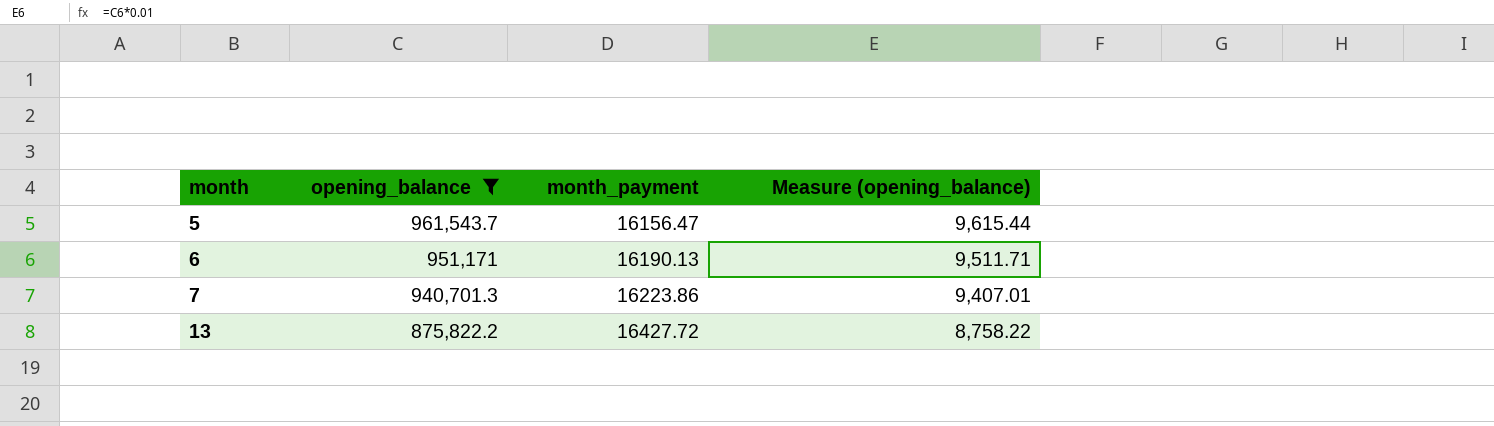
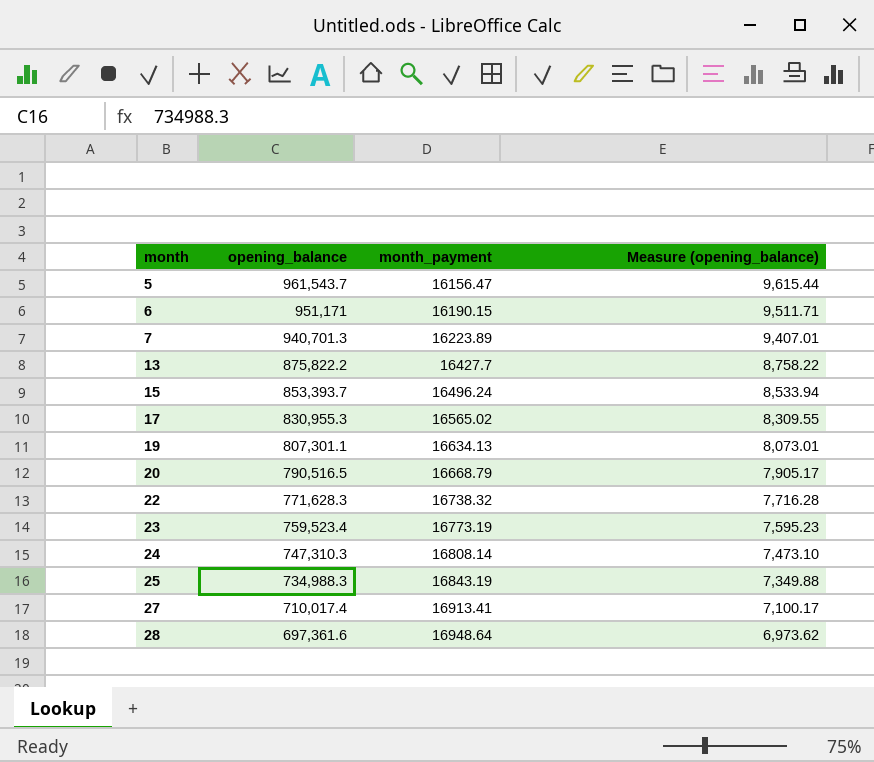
filter: opening_balance >= 875,822.2 -> none
6 | month_payment: 16190.13 -> 16190.15
7 | month_payment: 16223.86 -> 16223.89
13 | month_payment: 16427.72 -> 16427.7

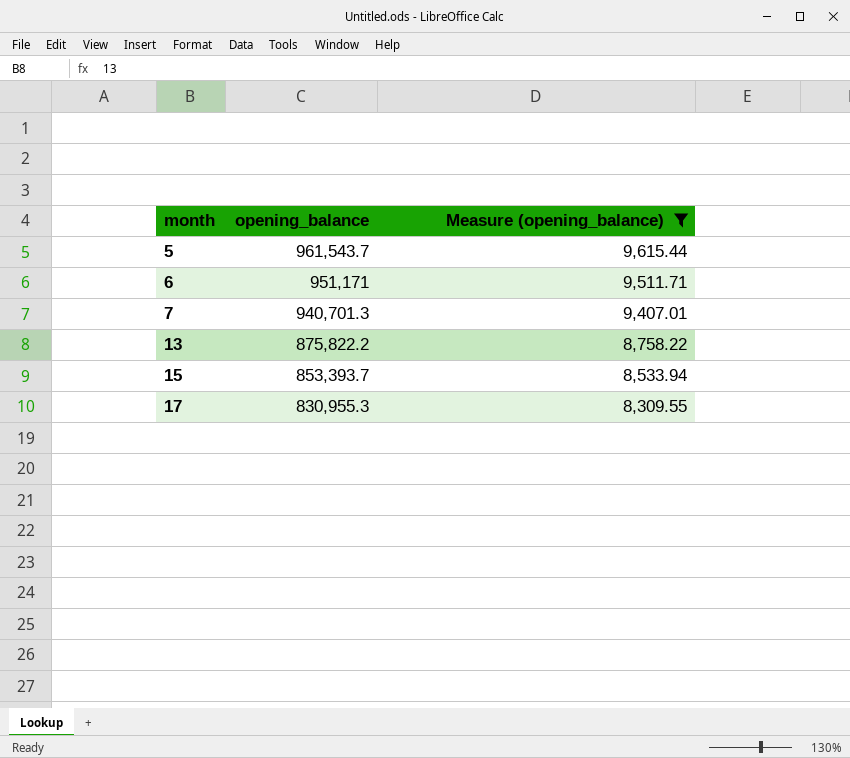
filter: none -> Measure (opening_balance) >= 8,309.55
column month_payment | position: 3 -> none

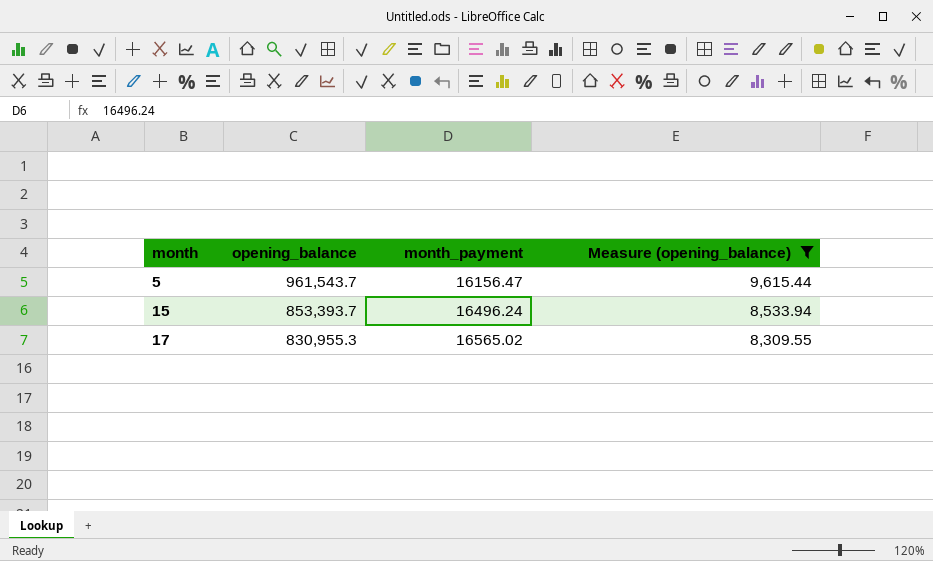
column month_payment | position: none -> 3
row 6: 951,171 | 9,511.71 -> none
row 7: 940,701.3 | 9,407.01 -> none
row 13: 875,822.2 | 8,758.22 -> none

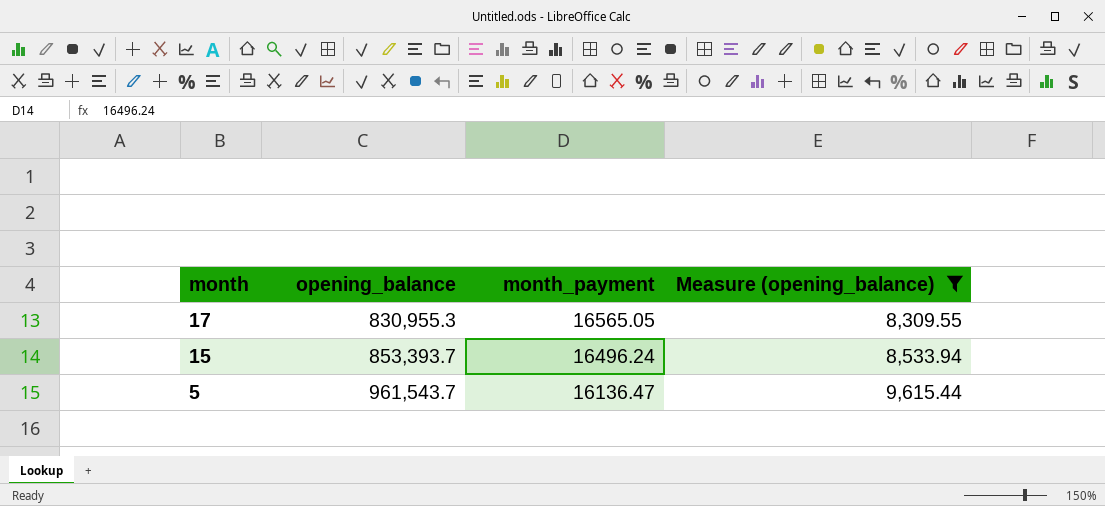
row order: month ascending -> month descending
17 | month_payment: 16565.02 -> 16565.05
5 | month_payment: 16156.47 -> 16136.47

